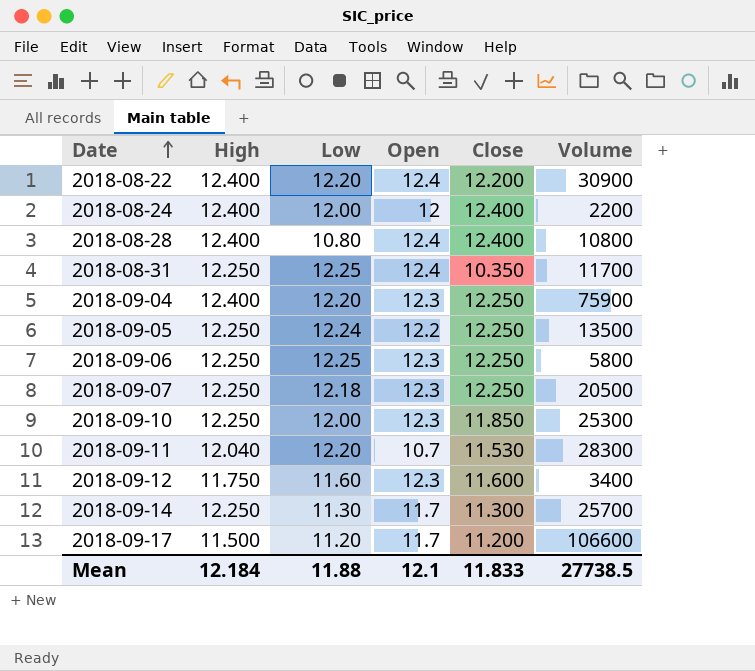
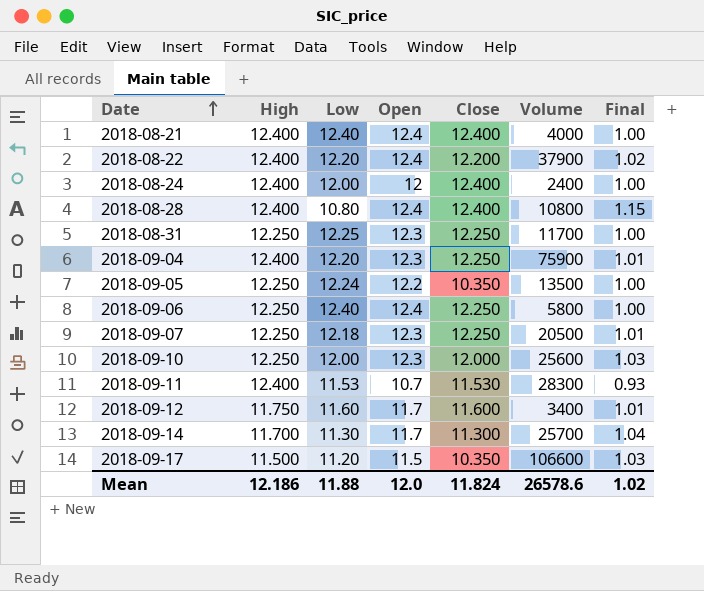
column Final | formula: none -> [Open] / [Low]
row 2018-08-21: none -> 12.400 | 12.40 | 12.4 | 12.400 | 4000 | 1.00
2018-08-22 | Volume: 30900 -> 37900
2018-08-24 | Volume: 2200 -> 2400
2018-08-31 | Open: 12.4 -> 12.3
2018-08-31 | Close: 10.350 -> 12.250
2018-09-05 | Close: 12.250 -> 10.350
2018-09-06 | Low: 12.25 -> 12.40
2018-09-06 | Open: 12.3 -> 12.4
2018-09-10 | Close: 11.850 -> 12.000
2018-09-10 | Volume: 25300 -> 25600
2018-09-11 | High: 12.040 -> 12.400
2018-09-11 | Low: 12.20 -> 11.53
2018-09-12 | Open: 12.3 -> 11.7
2018-09-14 | High: 12.250 -> 11.700
2018-09-17 | Open: 11.7 -> 11.5
2018-09-17 | Close: 11.200 -> 10.350
Mean | High: 12.184 -> 12.186
Mean | Open: 12.1 -> 12.0
Mean | Close: 11.833 -> 11.824
Mean | Volume: 27738.5 -> 26578.6

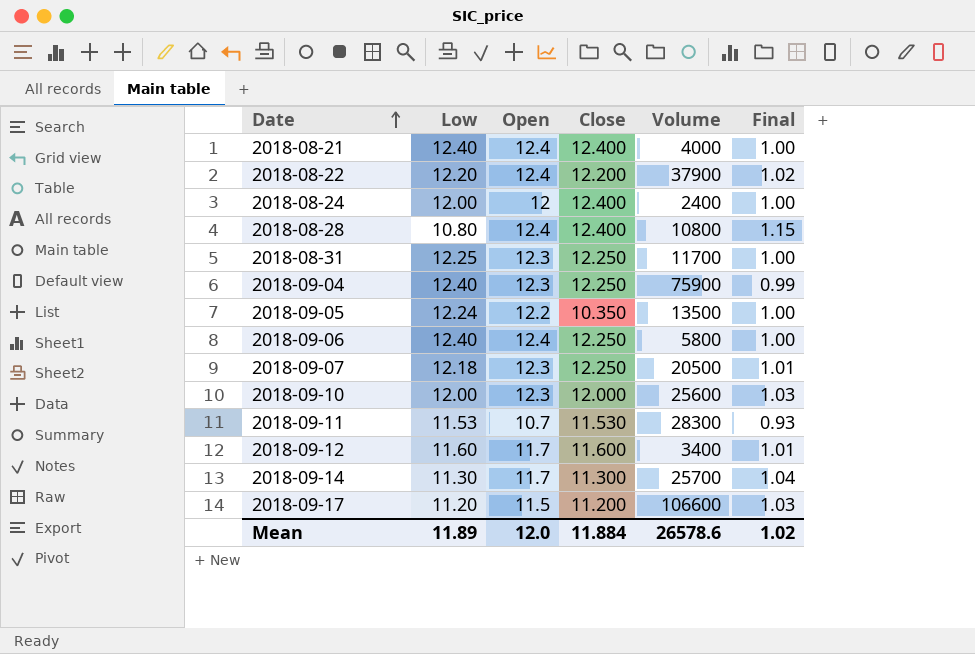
column High | position: 2 -> none
2018-09-04 | Low: 12.20 -> 12.40
2018-09-04 | Final: 1.01 -> 0.99
2018-09-17 | Close: 10.350 -> 11.200
Mean | Low: 11.88 -> 11.89
Mean | Close: 11.824 -> 11.884

